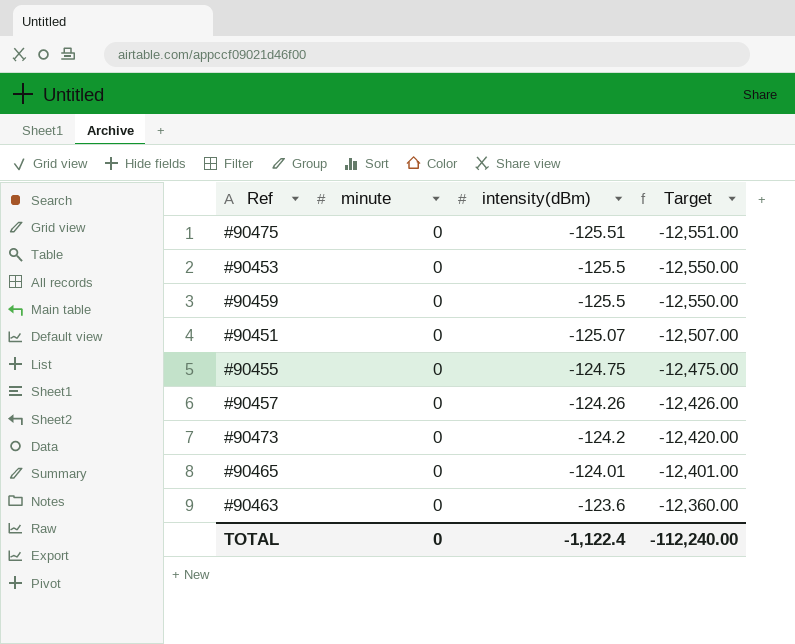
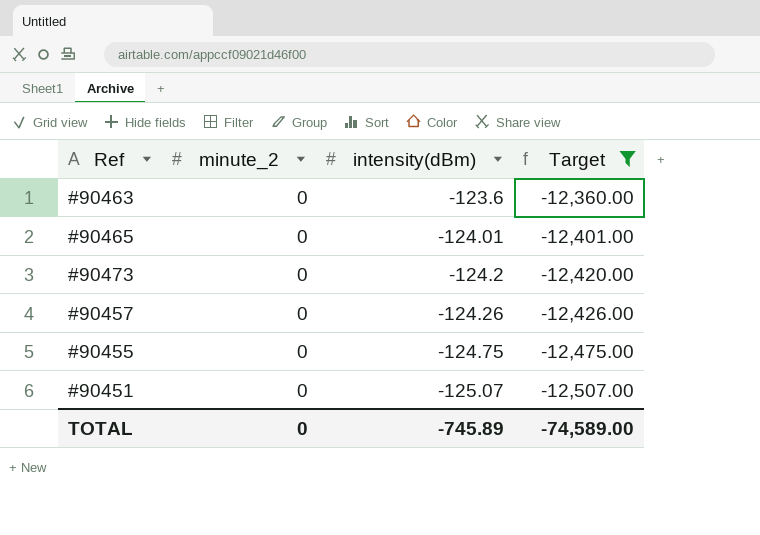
filter: none -> Target >= -12,507.00
row order: intensity(dBm) ascending -> intensity(dBm) descending
column name: minute -> minute_2
TOTAL | intensity(dBm): -1,122.4 -> -745.89
TOTAL | Target: -112,240.00 -> -74,589.00

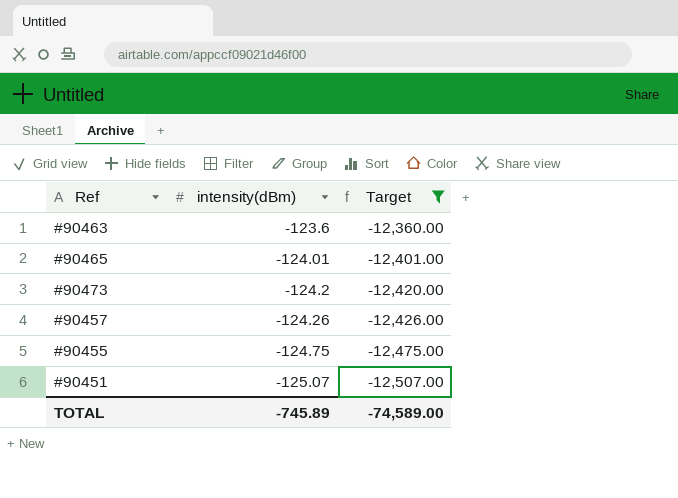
column minute_2 | position: 2 -> none

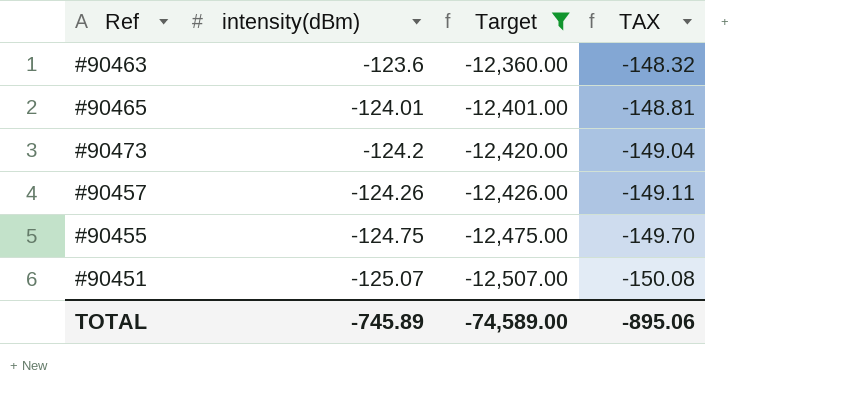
column TAX | formula: none -> [intensity(dBm)] * 1.2

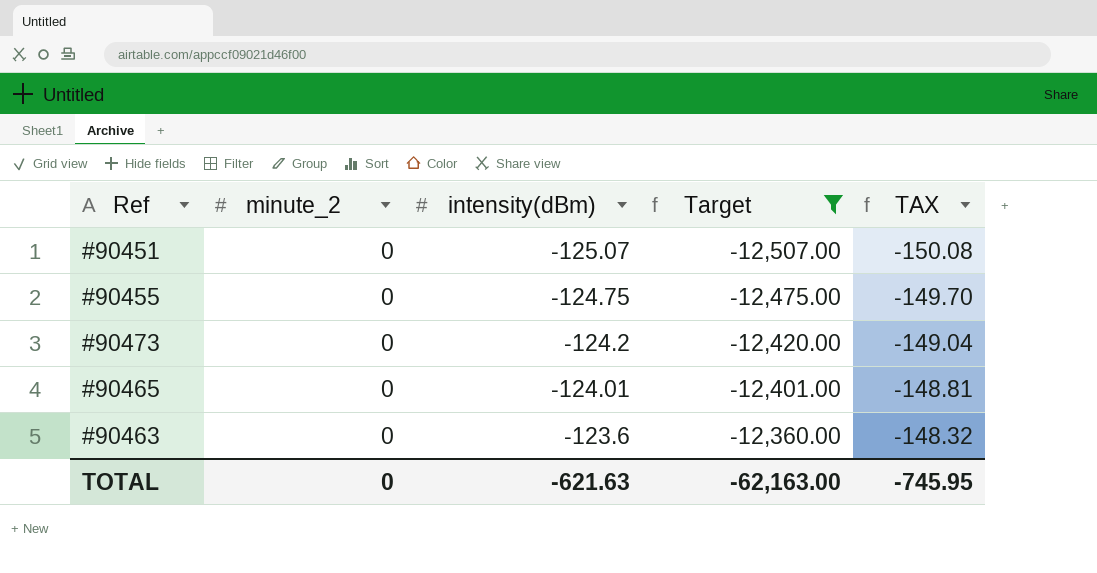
row order: intensity(dBm) descending -> intensity(dBm) ascending
column minute_2 | position: none -> 2
row #90457: -124.26 | -12,426.00 | -149.11 -> none
TOTAL | intensity(dBm): -745.89 -> -621.63
TOTAL | Target: -74,589.00 -> -62,163.00
TOTAL | TAX: -895.06 -> -745.95

